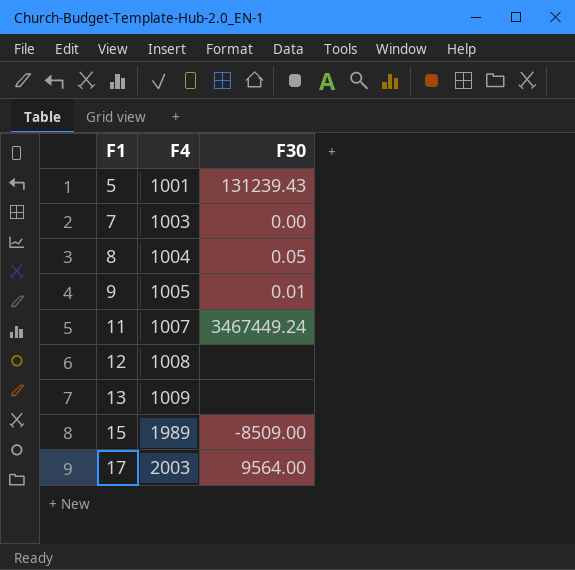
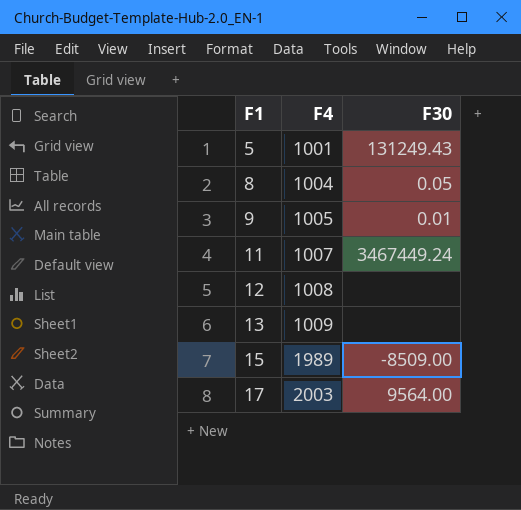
row 7: 1003 | 0.00 -> none
5 | F30: 131239.43 -> 131249.43

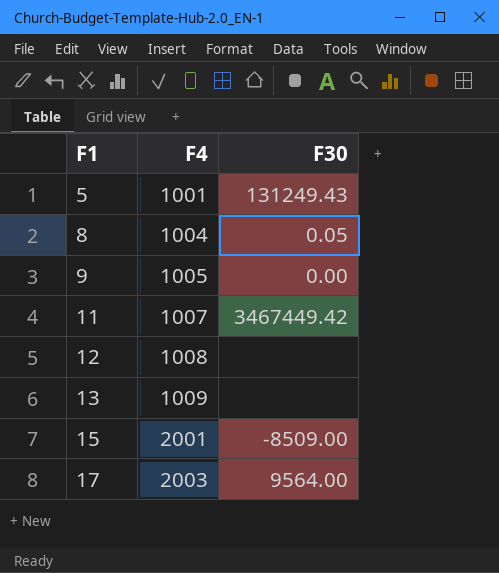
9 | F30: 0.01 -> 0.00
11 | F30: 3467449.24 -> 3467449.42
15 | F4: 1989 -> 2001

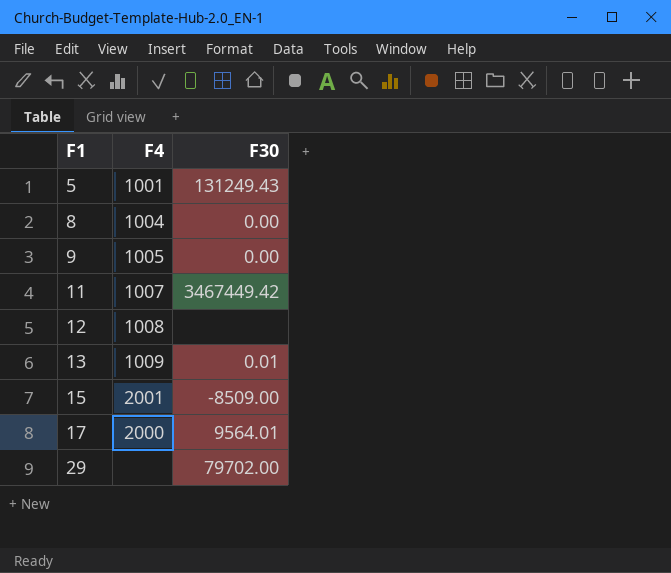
8 | F30: 0.05 -> 0.00
13 | F30: none -> 0.01
17 | F4: 2003 -> 2000
17 | F30: 9564.00 -> 9564.01
row 29: none -> none | 79702.00

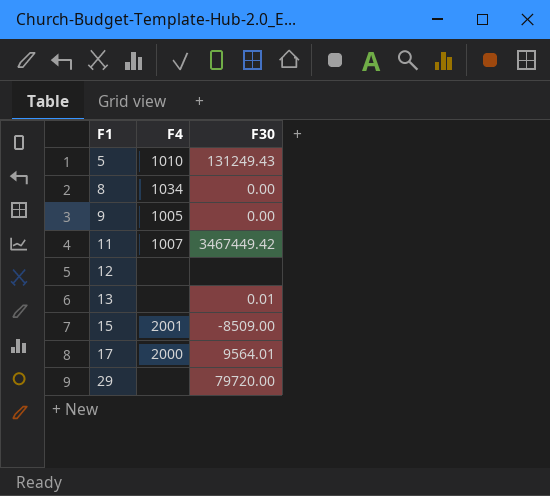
5 | F4: 1001 -> 1010
8 | F4: 1004 -> 1034
12 | F4: 1008 -> none
13 | F4: 1009 -> none
29 | F30: 79702.00 -> 79720.00

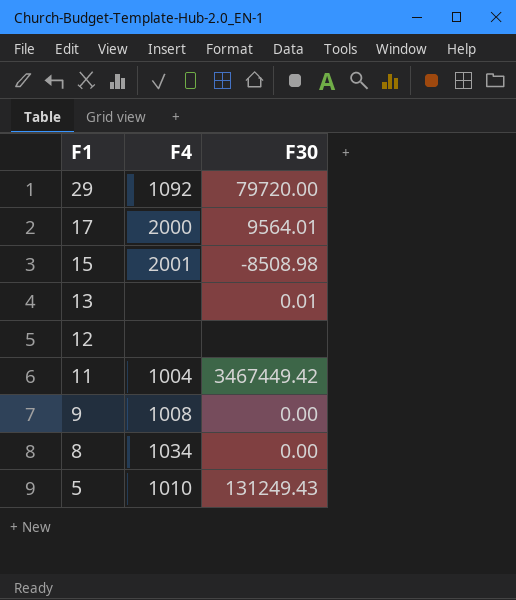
row order: F1 ascending -> F1 descending
29 | F4: none -> 1092
15 | F30: -8509.00 -> -8508.98
11 | F4: 1007 -> 1004
9 | F4: 1005 -> 1008

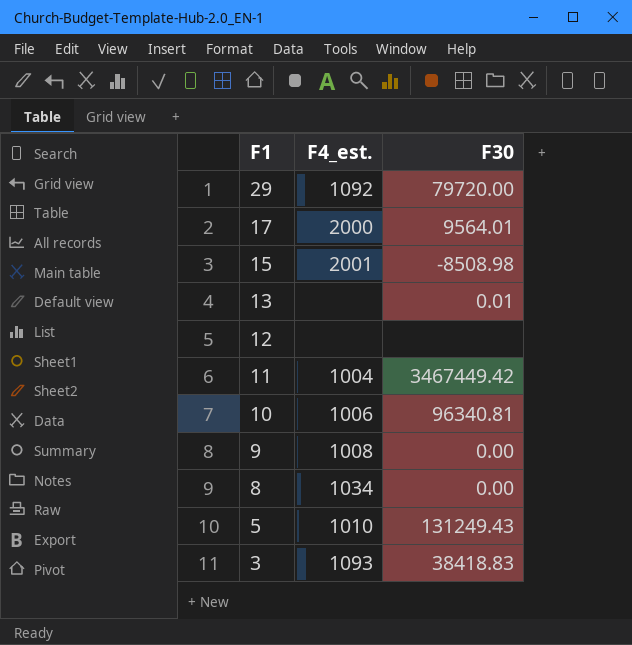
column name: F4 -> F4_est.
row 10: none -> 1006 | 96340.81
row 3: none -> 1093 | 38418.83

